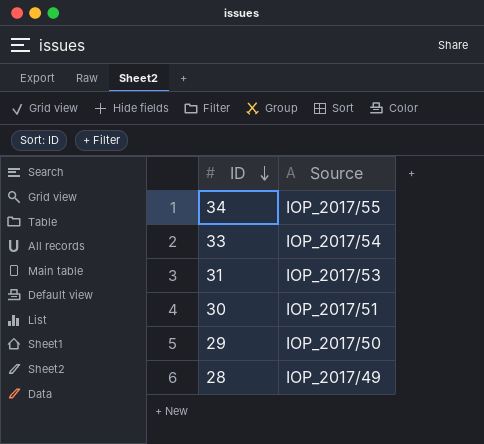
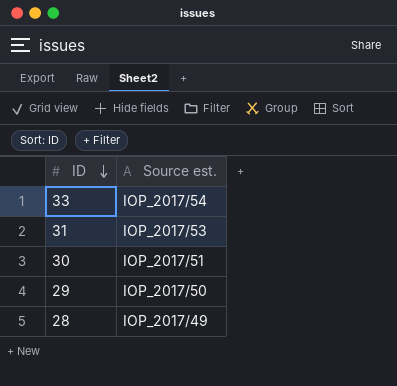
column name: Source -> Source est.
row 34: IOP_2017/55 -> none

